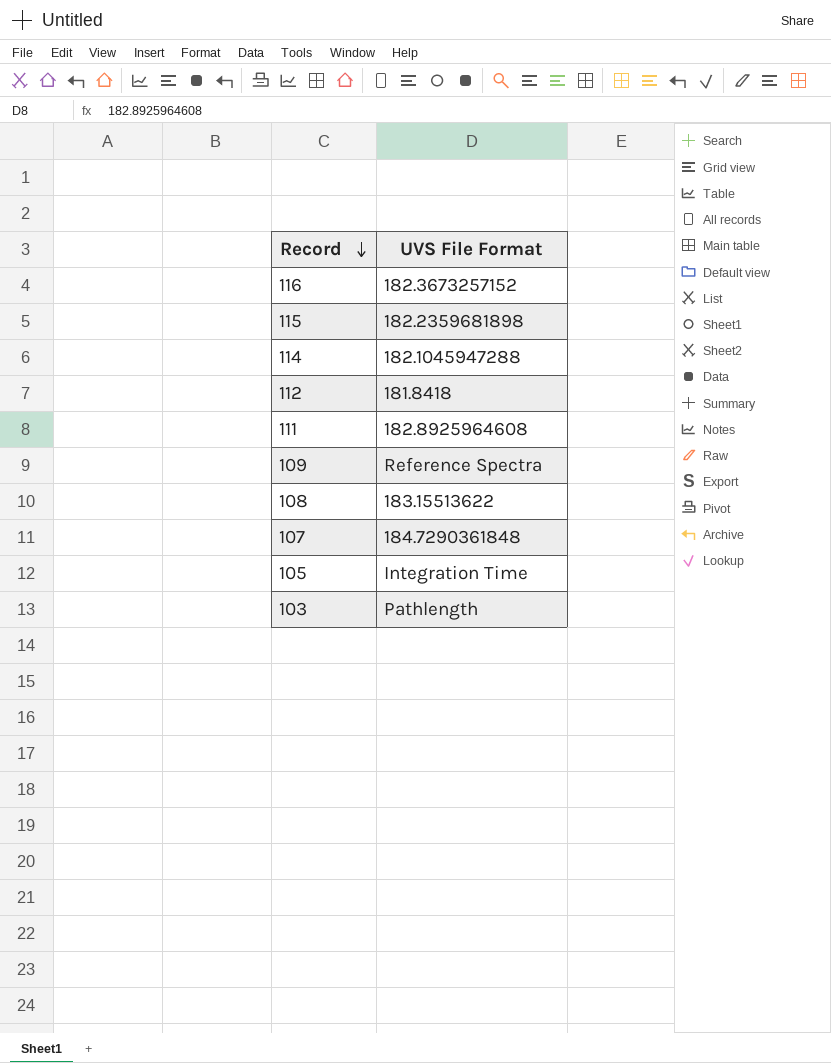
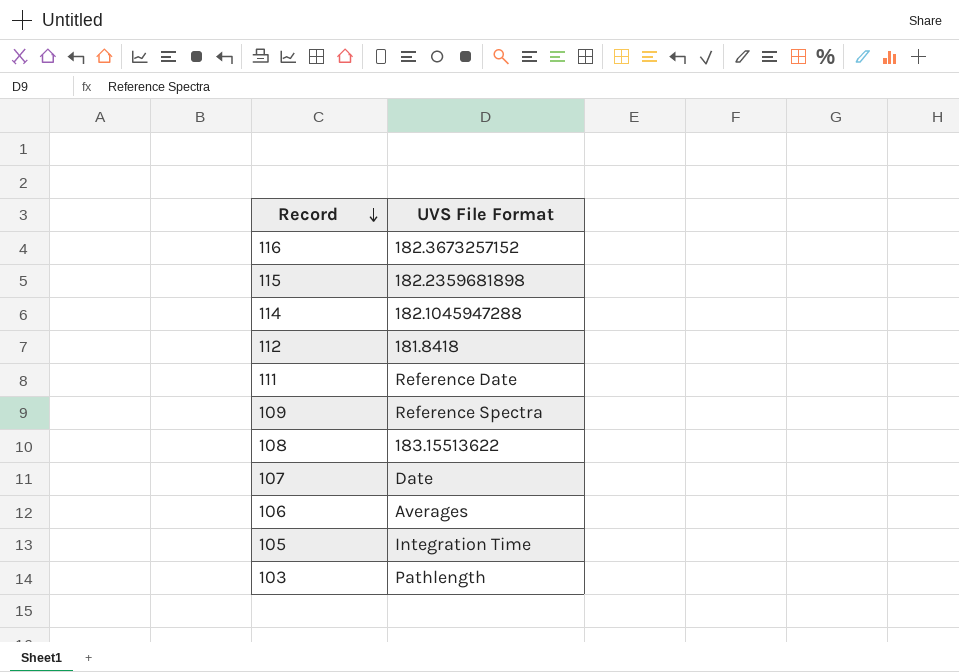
111 | UVS File Format: 182.8925964608 -> Reference Date
107 | UVS File Format: 184.7290361848 -> Date
row 106: none -> Averages

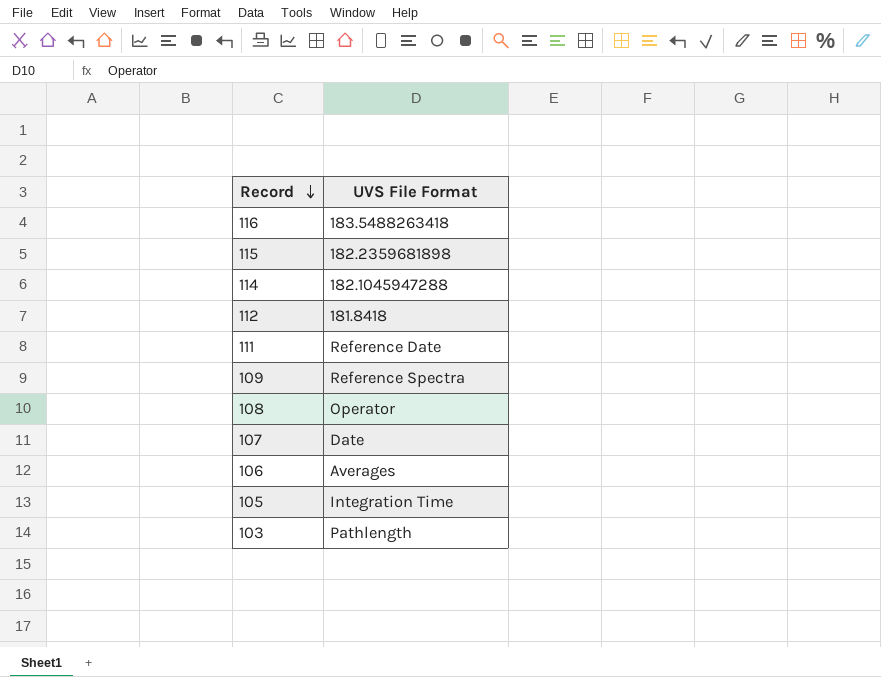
116 | UVS File Format: 182.3673257152 -> 183.5488263418
108 | UVS File Format: 183.15513622 -> Operator

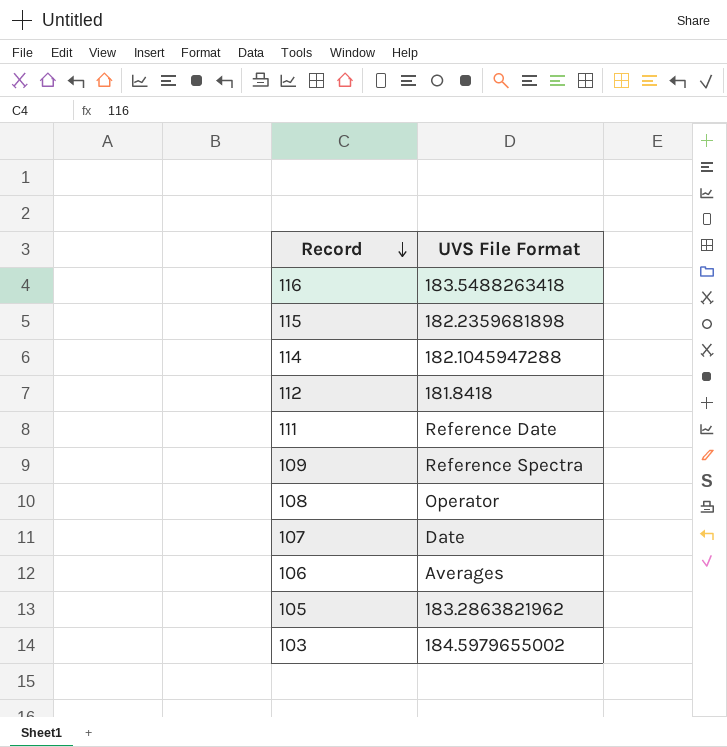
105 | UVS File Format: Integration Time -> 183.2863821962
103 | UVS File Format: Pathlength -> 184.5979655002

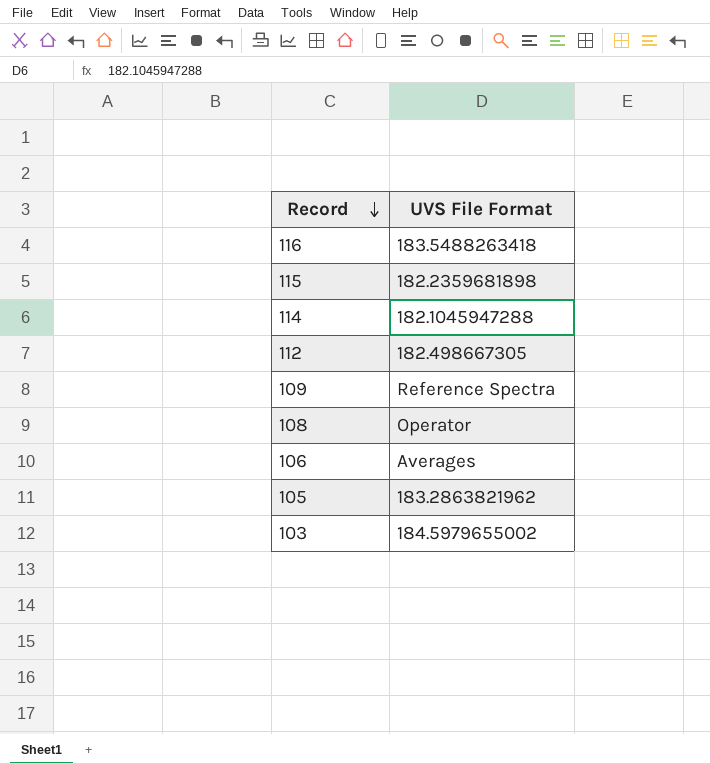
row 111: Reference Date -> none
row 107: Date -> none
112 | UVS File Format: 181.8418 -> 182.498667305

